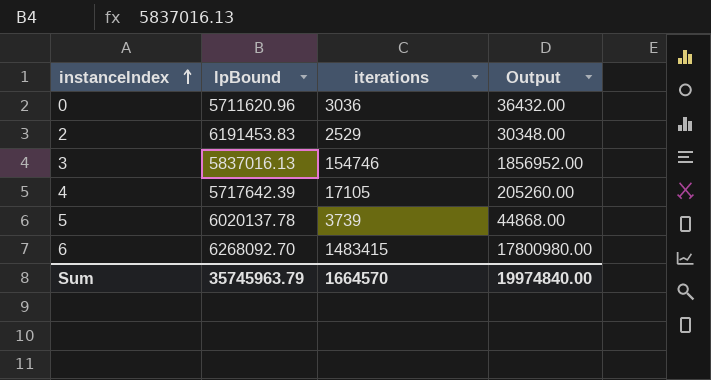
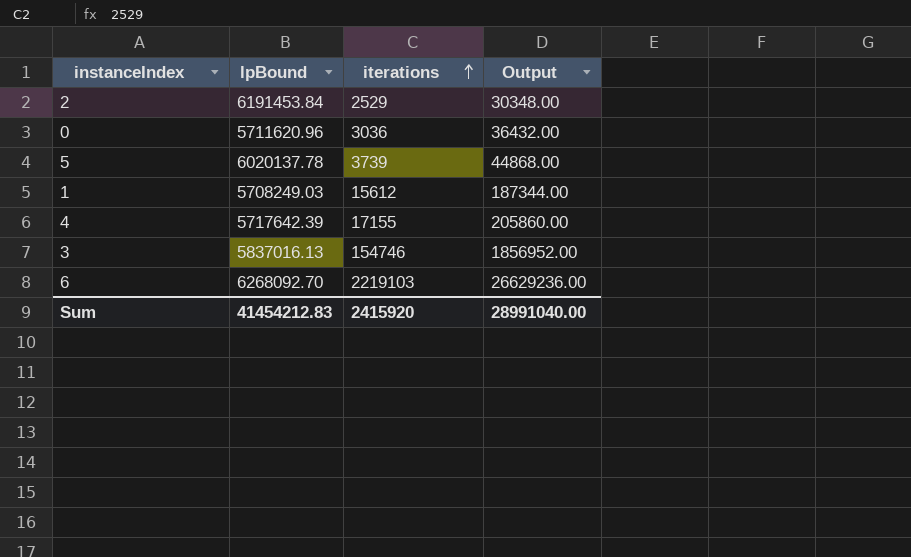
row order: instanceIndex ascending -> iterations ascending
2 | lpBound: 6191453.83 -> 6191453.84
row 1: none -> 5708249.03 | 15612 | 187344.00
4 | iterations: 17105 -> 17155
4 | Output: 205260.00 -> 205860.00
6 | iterations: 1483415 -> 2219103
6 | Output: 17800980.00 -> 26629236.00
Sum | lpBound: 35745963.79 -> 41454212.83
Sum | iterations: 1664570 -> 2415920
Sum | Output: 19974840.00 -> 28991040.00

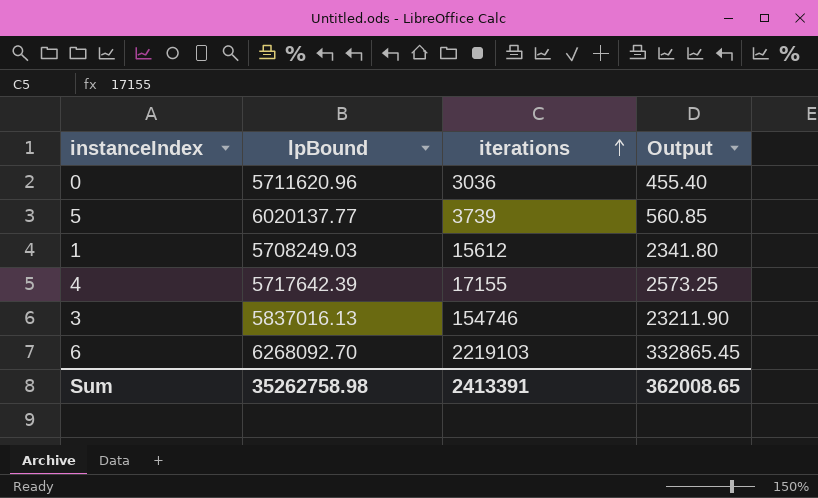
column Output | formula: [iterations] * 12 -> [iterations] * 0.15
row 2: 6191453.84 | 2529 | 30348.00 -> none
5 | lpBound: 6020137.78 -> 6020137.77
Sum | lpBound: 41454212.83 -> 35262758.98
Sum | iterations: 2415920 -> 2413391
Sum | Output: 28991040.00 -> 362008.65

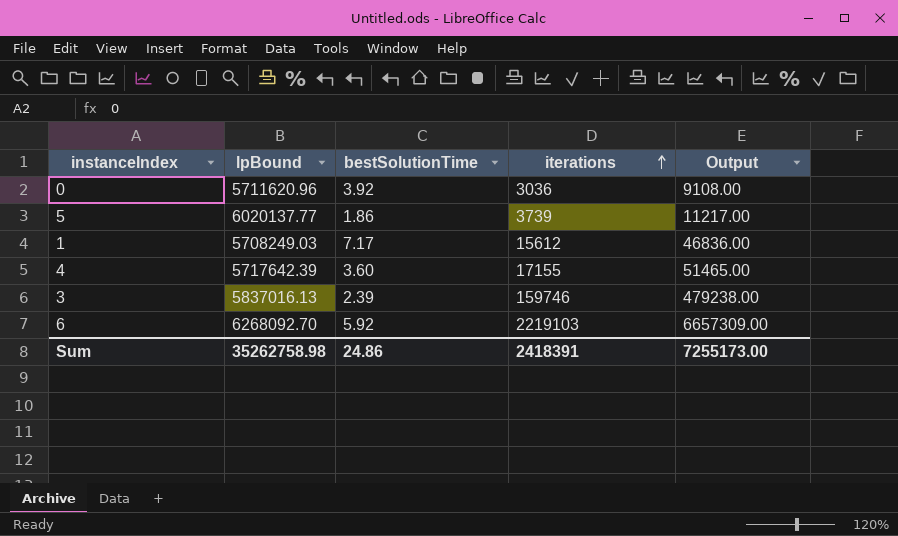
column bestSolutionTime | position: none -> 3
column Output | formula: [iterations] * 0.15 -> [iterations] * 3
3 | iterations: 154746 -> 159746
Sum | iterations: 2413391 -> 2418391
Sum | Output: 362008.65 -> 7255173.00

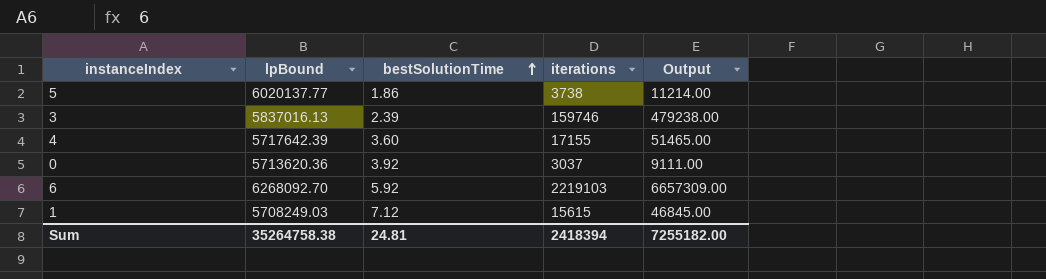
row order: iterations ascending -> bestSolutionTime ascending
5 | iterations: 3739 -> 3738
5 | Output: 11217.00 -> 11214.00
0 | lpBound: 5711620.96 -> 5713620.36
0 | iterations: 3036 -> 3037
0 | Output: 9108.00 -> 9111.00
1 | bestSolutionTime: 7.17 -> 7.12
1 | iterations: 15612 -> 15615
1 | Output: 46836.00 -> 46845.00
Sum | lpBound: 35262758.98 -> 35264758.38
Sum | bestSolutionTime: 24.86 -> 24.81
Sum | iterations: 2418391 -> 2418394
Sum | Output: 7255173.00 -> 7255182.00

